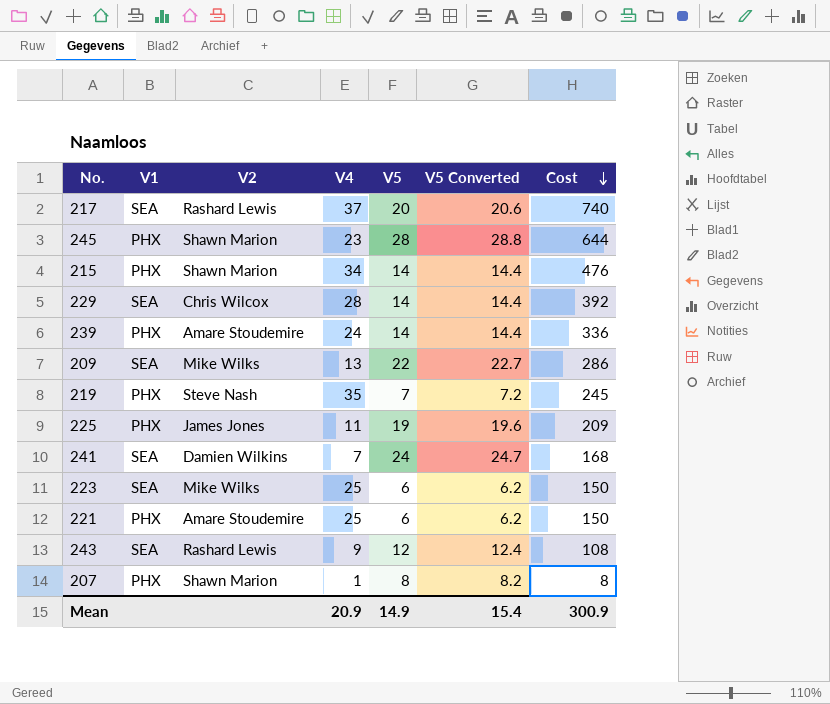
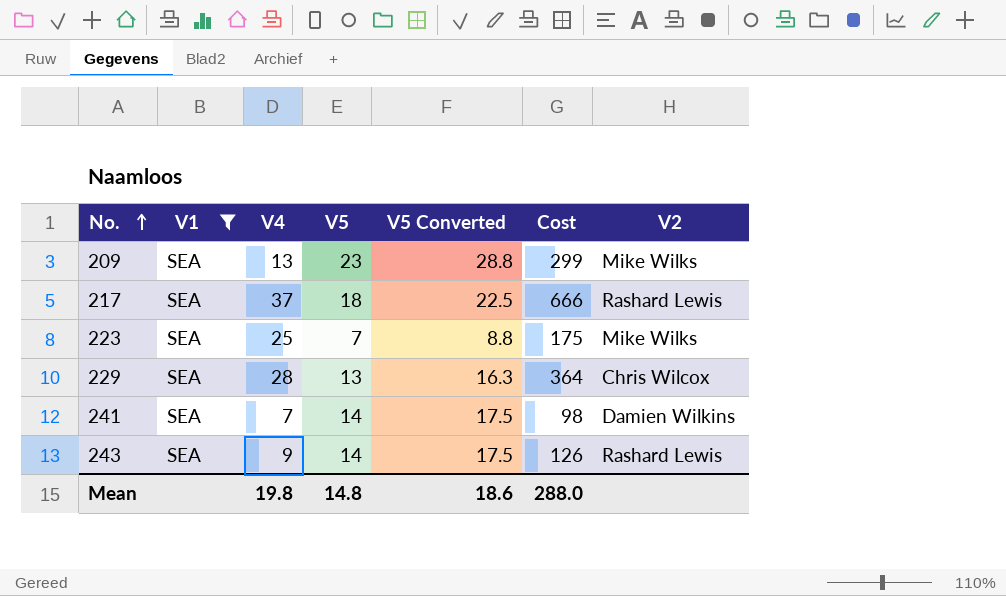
filter: none -> V1 = SEA
row order: Cost descending -> No. ascending
column V5 Converted | formula: [V5] * 1.03 -> [V5] * 1.25
column V2 | position: 3 -> 7
209 | V5: 22 -> 23
209 | Cost: 286 -> 299
217 | V5: 20 -> 18
217 | Cost: 740 -> 666
223 | V5: 6 -> 7
223 | Cost: 150 -> 175
229 | V5: 14 -> 13
229 | Cost: 392 -> 364
241 | V5: 24 -> 14
241 | Cost: 168 -> 98
243 | V5: 12 -> 14
243 | Cost: 108 -> 126
Mean | V4: 20.9 -> 19.8
Mean | V5: 14.9 -> 14.8
Mean | V5 Converted: 15.4 -> 18.6
Mean | Cost: 300.9 -> 288.0

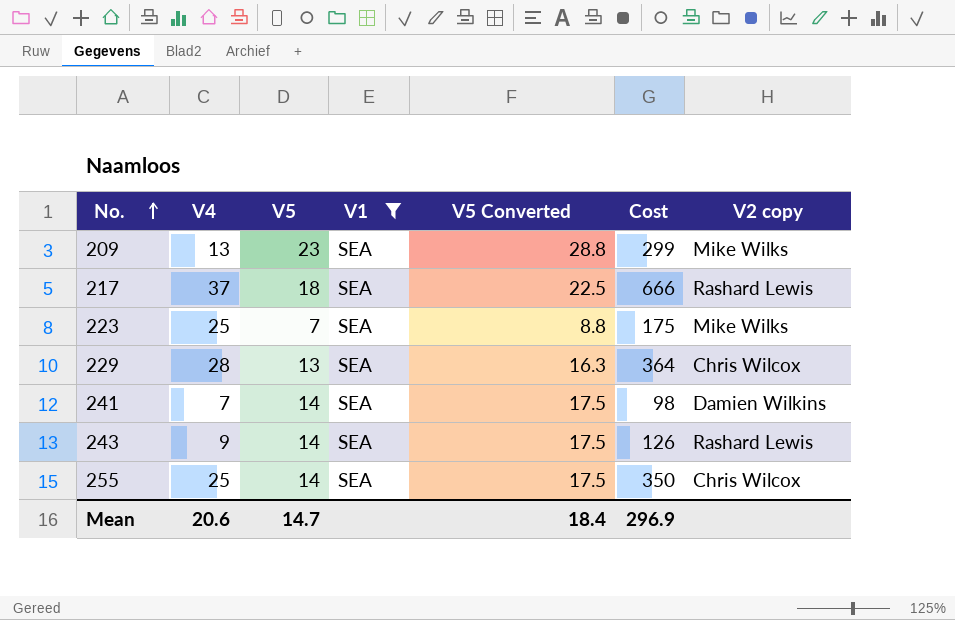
column V1 | position: 2 -> 4
column name: V2 -> V2 copy
row 255: none -> 25 | 14 | SEA | 17.5 | 350 | Chris Wilcox
Mean | V4: 19.8 -> 20.6
Mean | V5: 14.8 -> 14.7
Mean | V5 Converted: 18.6 -> 18.4
Mean | Cost: 288.0 -> 296.9

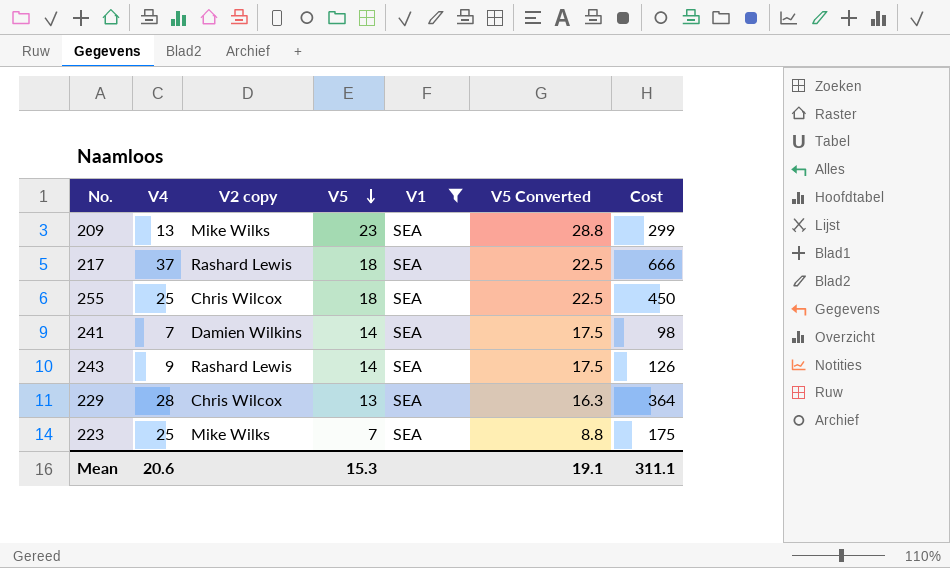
row order: No. ascending -> V5 descending
column V2 copy | position: 7 -> 3
255 | V5: 14 -> 18
255 | V5 Converted: 17.5 -> 22.5
255 | Cost: 350 -> 450
Mean | V5: 14.7 -> 15.3
Mean | V5 Converted: 18.4 -> 19.1
Mean | Cost: 296.9 -> 311.1

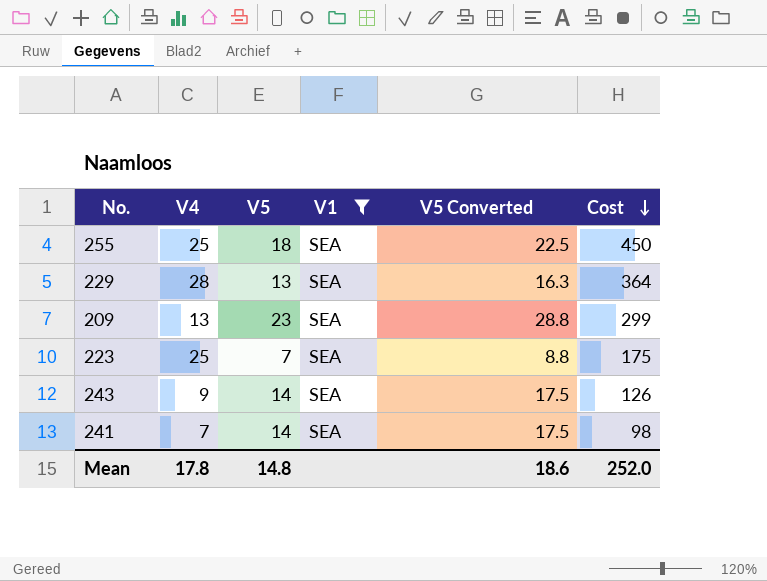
row order: V5 descending -> Cost descending
column V2 copy | position: 3 -> none
row 217: 37 | Rashard Lewis | 18 | SEA | 22.5 | 666 -> none
Mean | V4: 20.6 -> 17.8
Mean | V5: 15.3 -> 14.8
Mean | V5 Converted: 19.1 -> 18.6
Mean | Cost: 311.1 -> 252.0

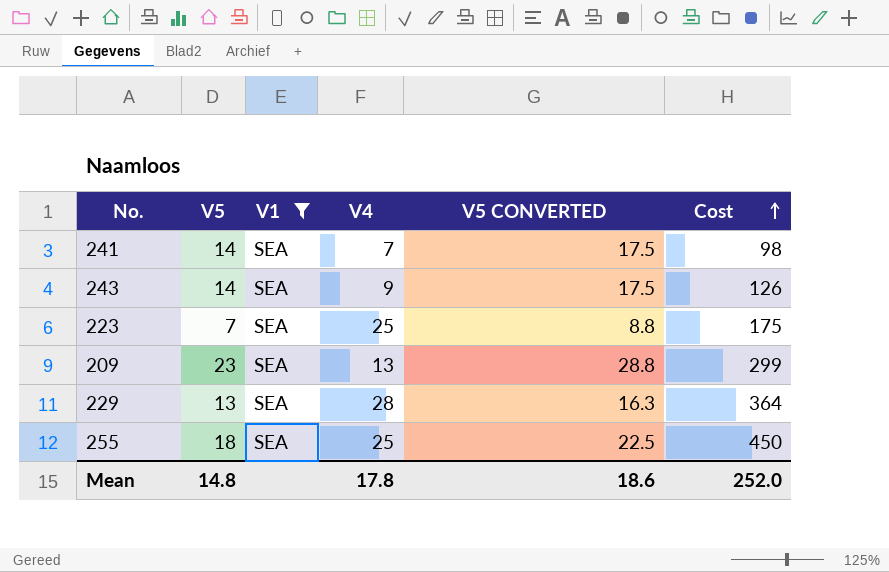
row order: Cost descending -> Cost ascending
column V4 | position: 2 -> 4
column name: V5 Converted -> V5 CONVERTED

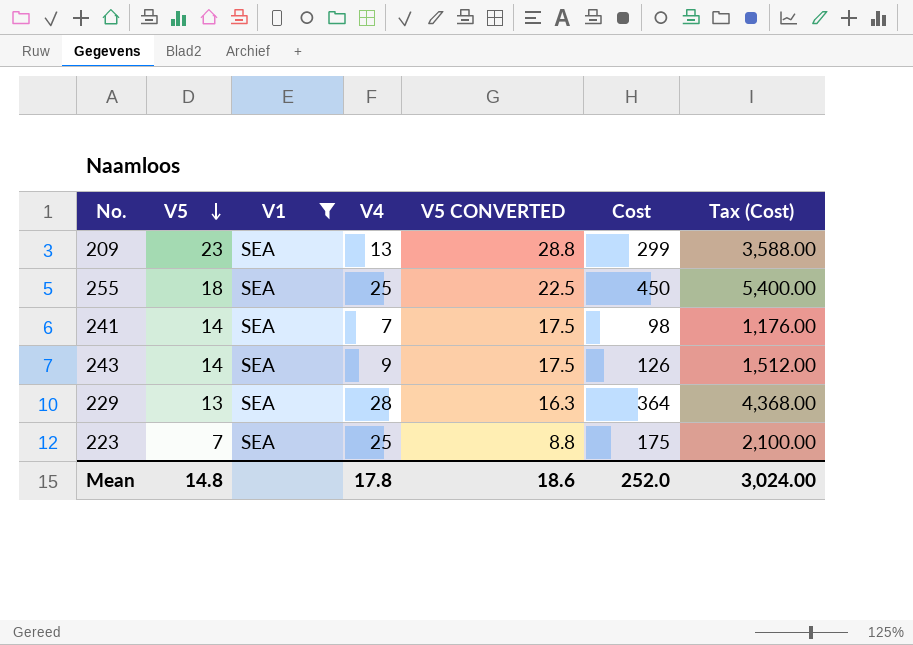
row order: Cost ascending -> V5 descending
column Tax (Cost) | formula: none -> [Cost] * 12

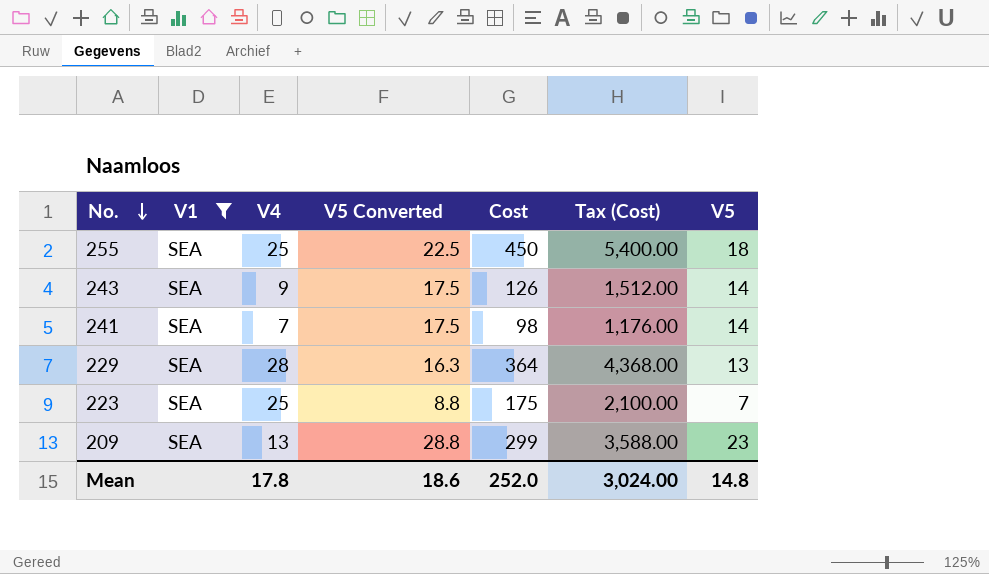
row order: V5 descending -> No. descending
column name: V5 CONVERTED -> V5 Converted
column V5 | position: 2 -> 7

